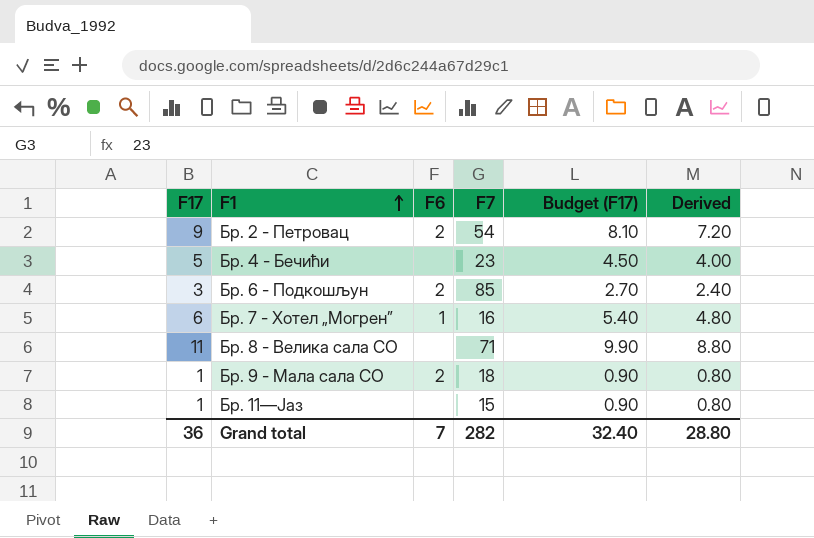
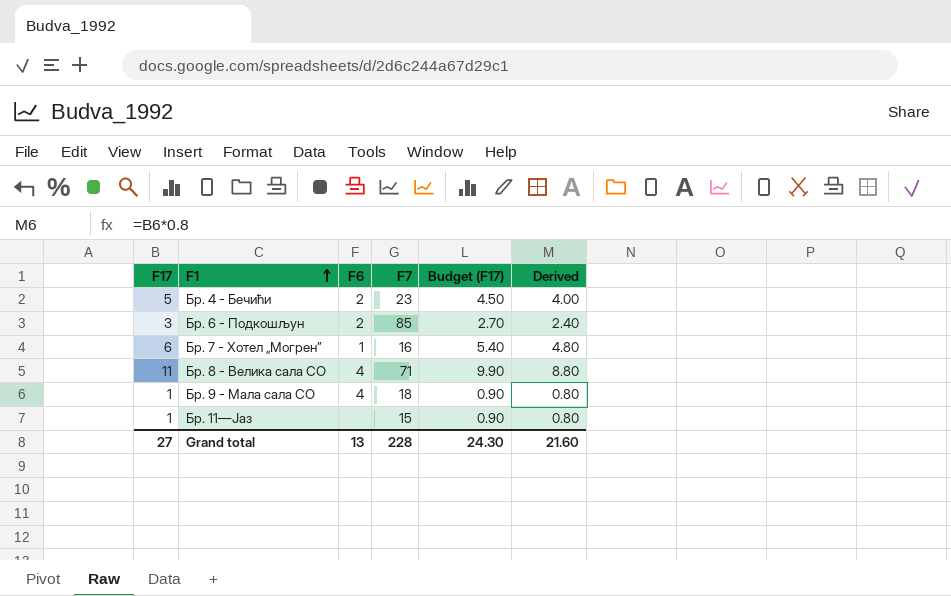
row Бр. 2 - Петровац: 9 | 2 | 54 | 8.10 | 7.20 -> none
Бр. 4 - Бечићи | F6: none -> 2
Бр. 8 - Велика сала СО | F6: none -> 4
Бр. 9 - Мала сала СО | F6: 2 -> 4
Grand total | F17: 36 -> 27
Grand total | F6: 7 -> 13
Grand total | F7: 282 -> 228
Grand total | Budget (F17): 32.40 -> 24.30
Grand total | Derived: 28.80 -> 21.60

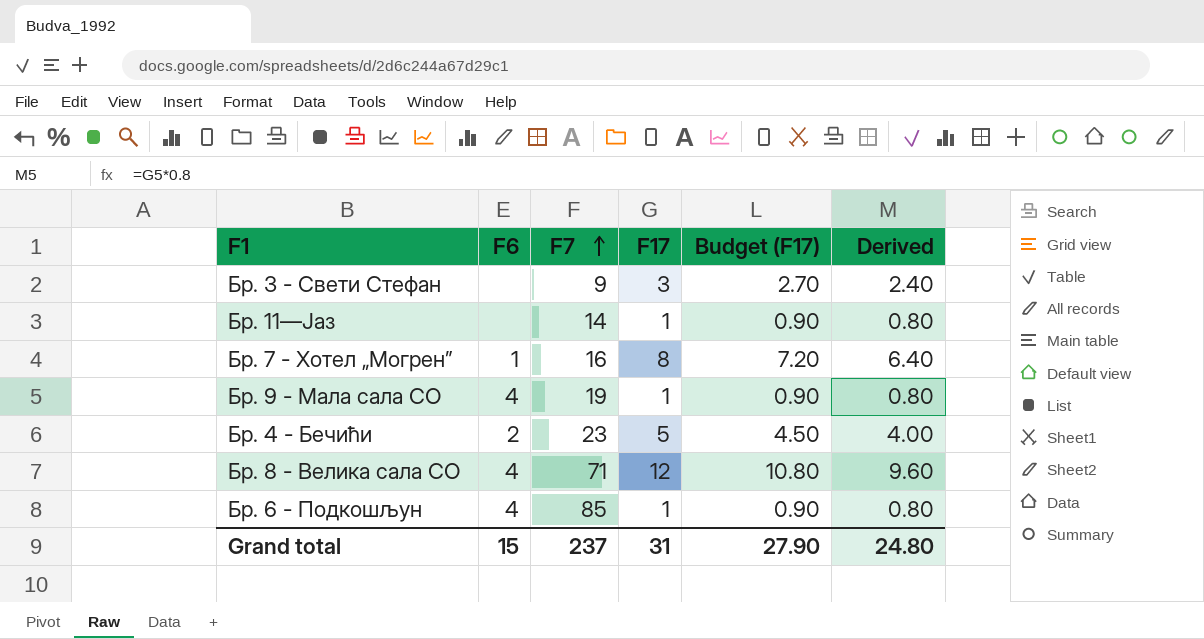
row order: F1 ascending -> F7 ascending
column F17 | position: 1 -> 4
row Бр. 3 - Свети Стефан: none -> none | 9 | 3 | 2.70 | 2.40
Бр. 11—Јаз | F7: 15 -> 14
Бр. 7 - Хотел „Могрен” | F17: 6 -> 8
Бр. 7 - Хотел „Могрен” | Budget (F17): 5.40 -> 7.20
Бр. 7 - Хотел „Могрен” | Derived: 4.80 -> 6.40
Бр. 9 - Мала сала СО | F7: 18 -> 19
Бр. 8 - Велика сала СО | F17: 11 -> 12
Бр. 8 - Велика сала СО | Budget (F17): 9.90 -> 10.80
Бр. 8 - Велика сала СО | Derived: 8.80 -> 9.60
Бр. 6 - Подкошљун | F6: 2 -> 4
Бр. 6 - Подкошљун | F17: 3 -> 1
Бр. 6 - Подкошљун | Budget (F17): 2.70 -> 0.90
Бр. 6 - Подкошљун | Derived: 2.40 -> 0.80
Grand total | F6: 13 -> 15
Grand total | F7: 228 -> 237
Grand total | F17: 27 -> 31
Grand total | Budget (F17): 24.30 -> 27.90
Grand total | Derived: 21.60 -> 24.80

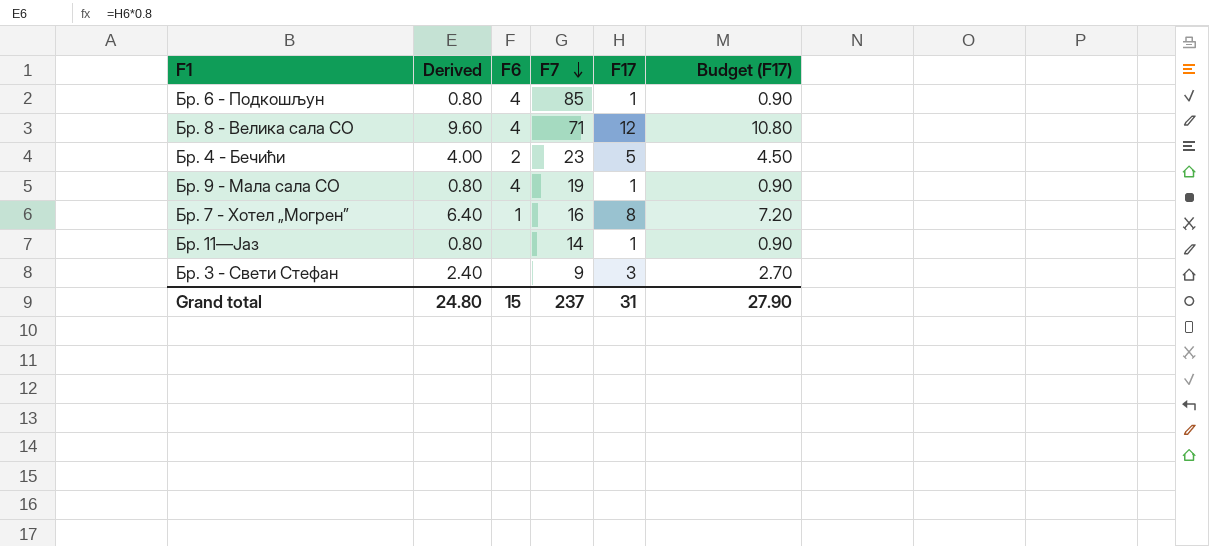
row order: F7 ascending -> F7 descending
column Derived | position: 6 -> 2

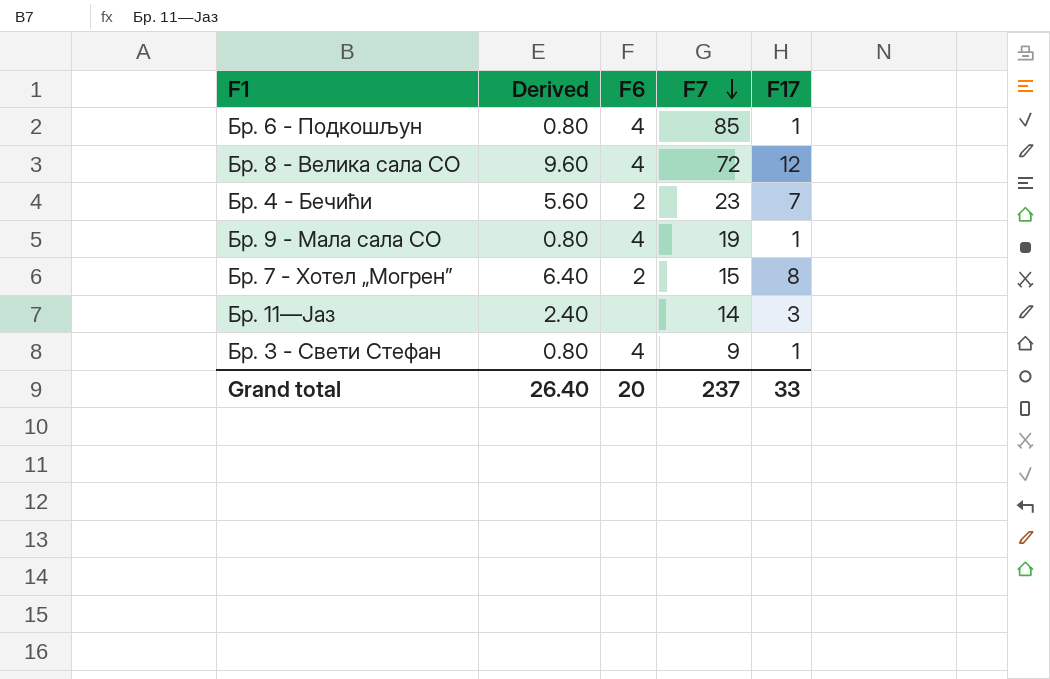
column Budget (F17) | formula: [F17] * 0.9 -> none
Бр. 8 - Велика сала СО | F7: 71 -> 72
Бр. 4 - Бечићи | Derived: 4.00 -> 5.60
Бр. 4 - Бечићи | F17: 5 -> 7
Бр. 7 - Хотел „Могрен” | F6: 1 -> 2
Бр. 7 - Хотел „Могрен” | F7: 16 -> 15
Бр. 11—Јаз | Derived: 0.80 -> 2.40
Бр. 11—Јаз | F17: 1 -> 3
Бр. 3 - Свети Стефан | Derived: 2.40 -> 0.80
Бр. 3 - Свети Стефан | F6: none -> 4
Бр. 3 - Свети Стефан | F17: 3 -> 1
Grand total | Derived: 24.80 -> 26.40
Grand total | F6: 15 -> 20
Grand total | F17: 31 -> 33

